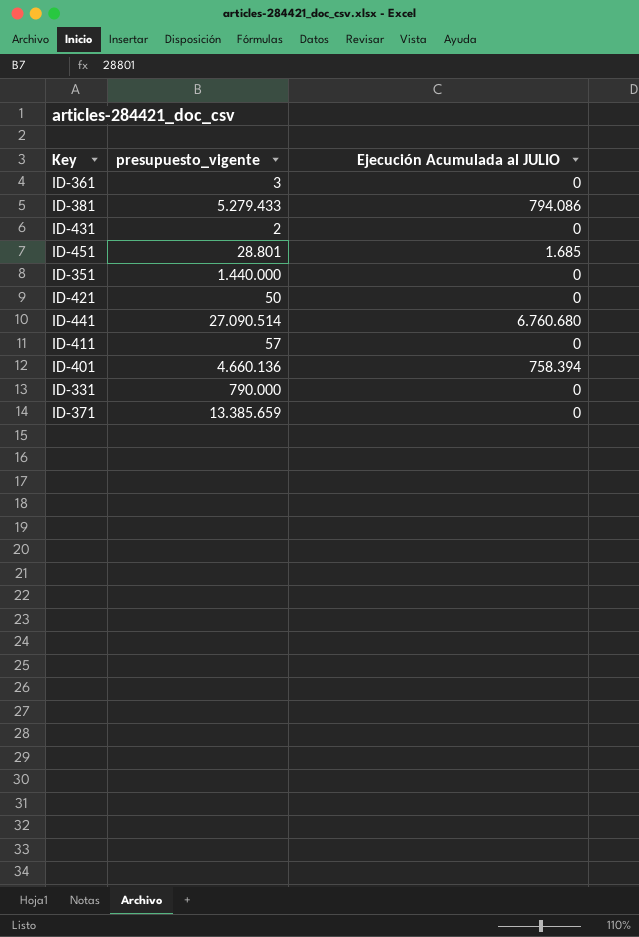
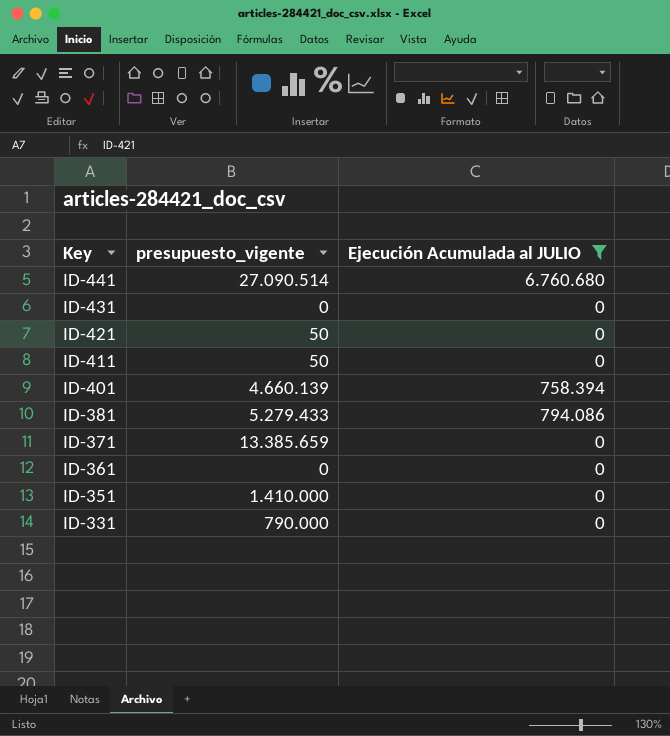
filter: none -> Ejecución Acumulada al JULIO != 1.685
row order: none -> Key descending
ID-431 | presupuesto_vigente: 2 -> 0
ID-411 | presupuesto_vigente: 57 -> 50
ID-401 | presupuesto_vigente: 4.660.136 -> 4.660.139
ID-361 | presupuesto_vigente: 3 -> 0
ID-351 | presupuesto_vigente: 1.440.000 -> 1.410.000

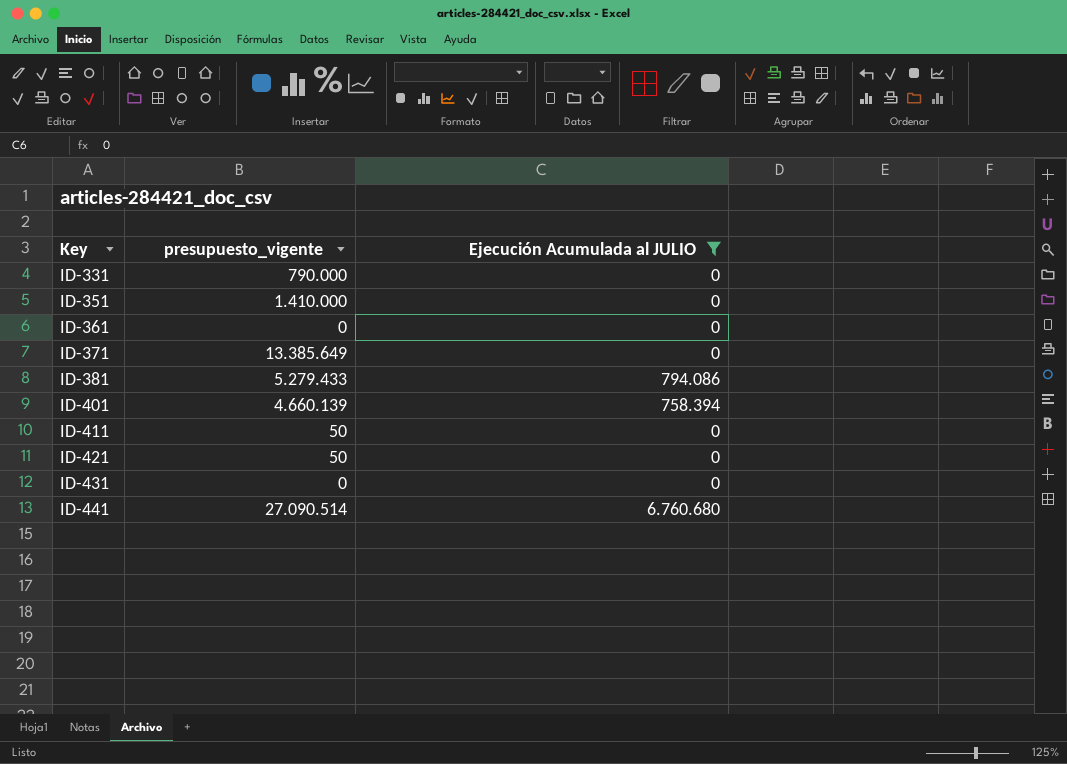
row order: Key descending -> Key ascending
ID-371 | presupuesto_vigente: 13.385.659 -> 13.385.649

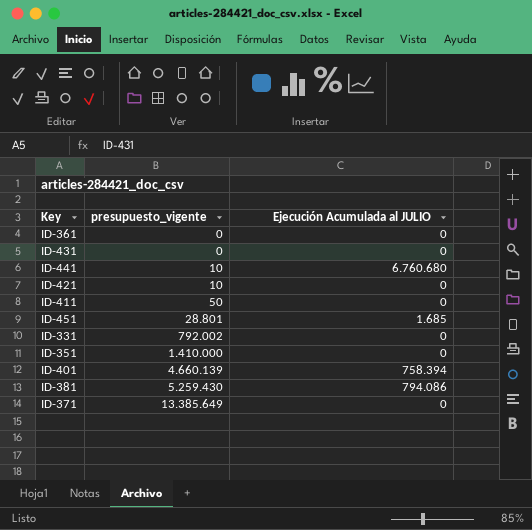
filter: Ejecución Acumulada al JULIO != 1.685 -> none
row order: Key ascending -> presupuesto_vigente ascending
ID-441 | presupuesto_vigente: 27.090.514 -> 10
ID-421 | presupuesto_vigente: 50 -> 10
ID-331 | presupuesto_vigente: 790.000 -> 792.002
ID-381 | presupuesto_vigente: 5.279.433 -> 5.259.430

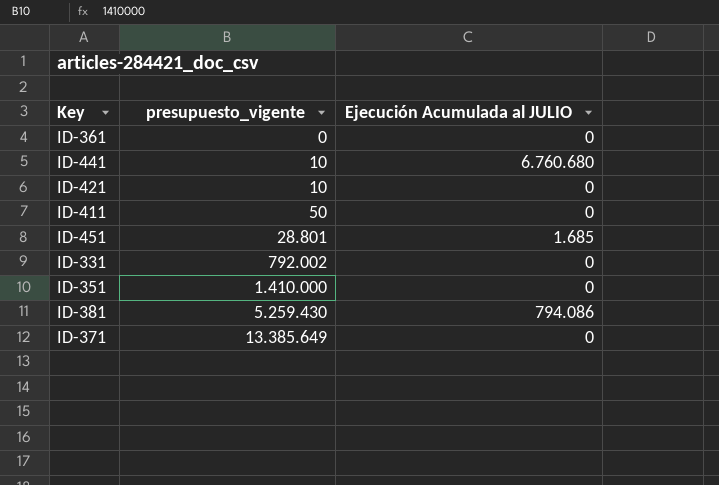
row ID-431: 0 | 0 -> none
row ID-401: 4.660.139 | 758.394 -> none

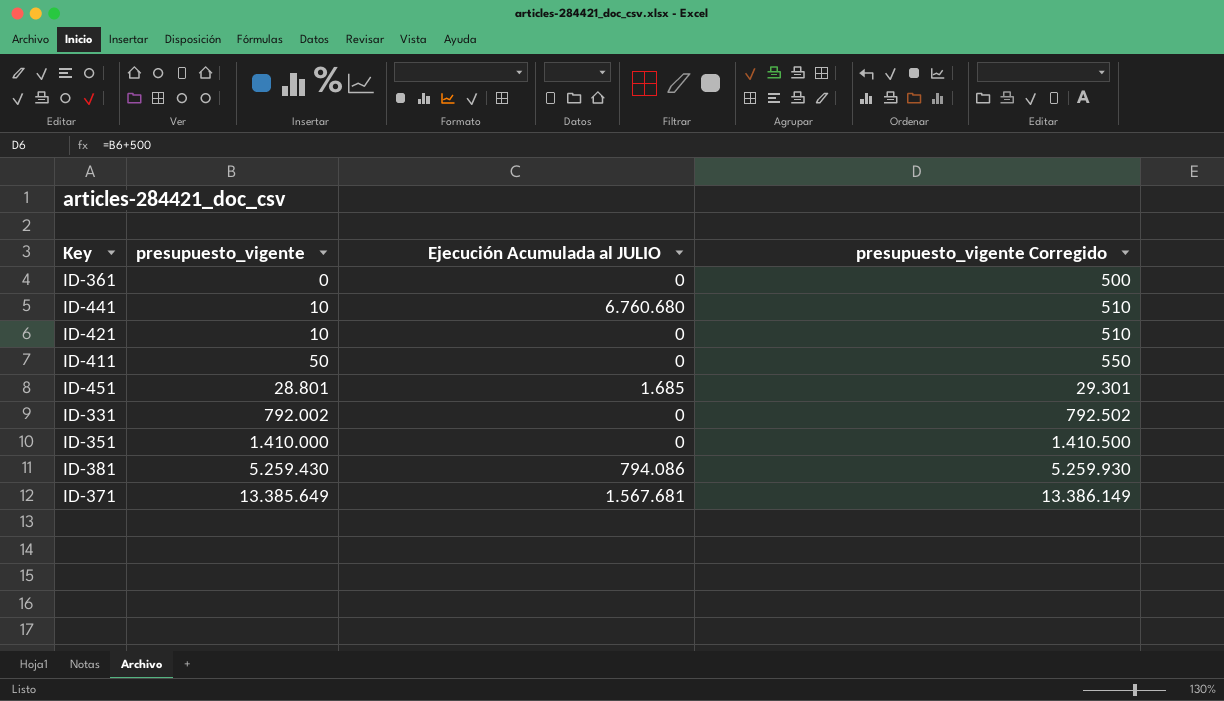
column presupuesto_vigente Corregido | formula: none -> [presupuesto_vigente] + 500
ID-371 | Ejecución Acumulada al JULIO: 0 -> 1.567.681

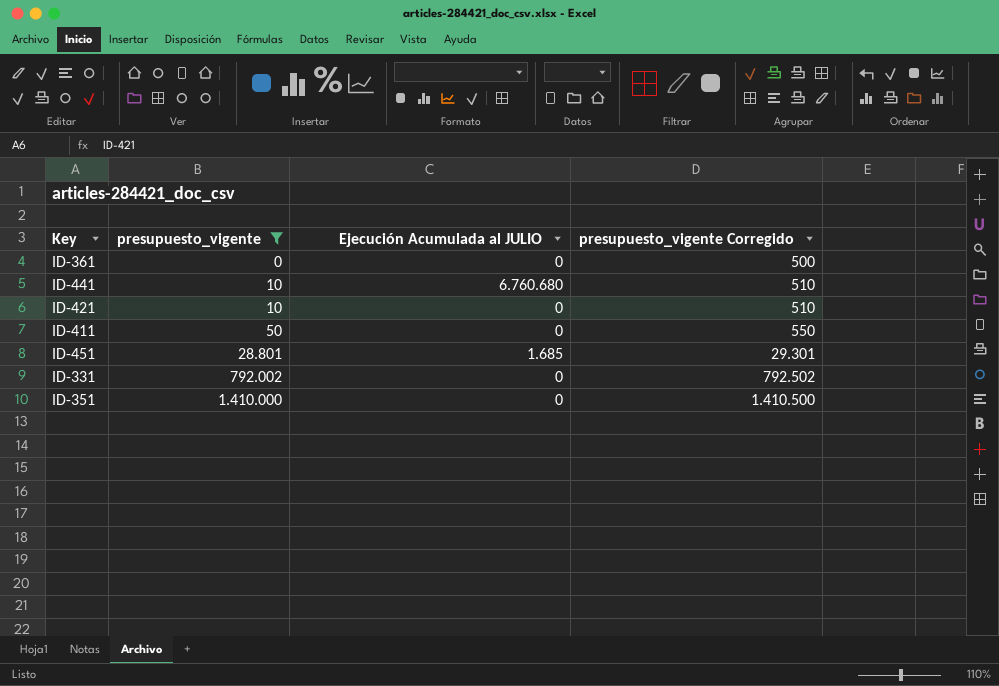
filter: none -> presupuesto_vigente <= 1.410.000

